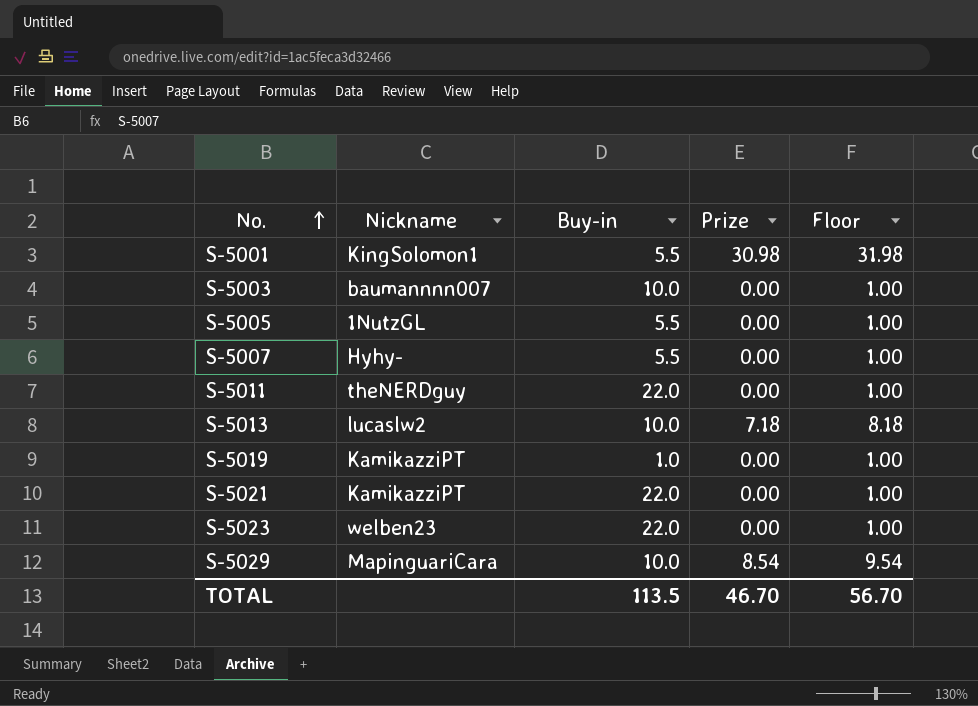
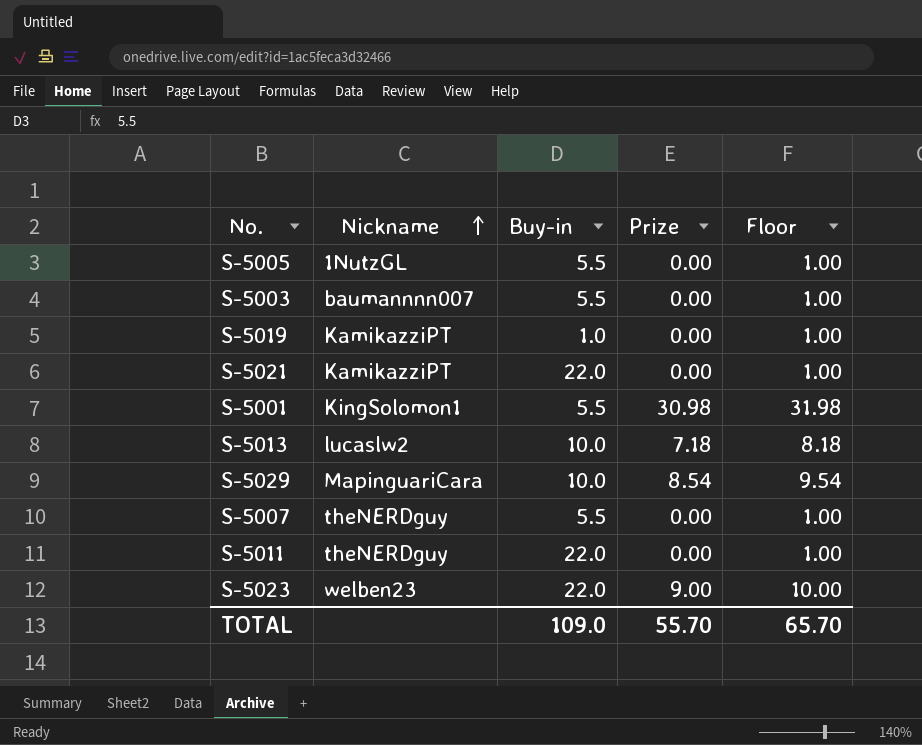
row order: No. ascending -> Nickname ascending
S-5003 | Buy-in: 10.0 -> 5.5
S-5007 | Nickname: Hyhy- -> theNERDguy
S-5023 | Prize: 0.00 -> 9.00
S-5023 | Floor: 1.00 -> 10.00
TOTAL | Buy-in: 113.5 -> 109.0
TOTAL | Prize: 46.70 -> 55.70
TOTAL | Floor: 56.70 -> 65.70

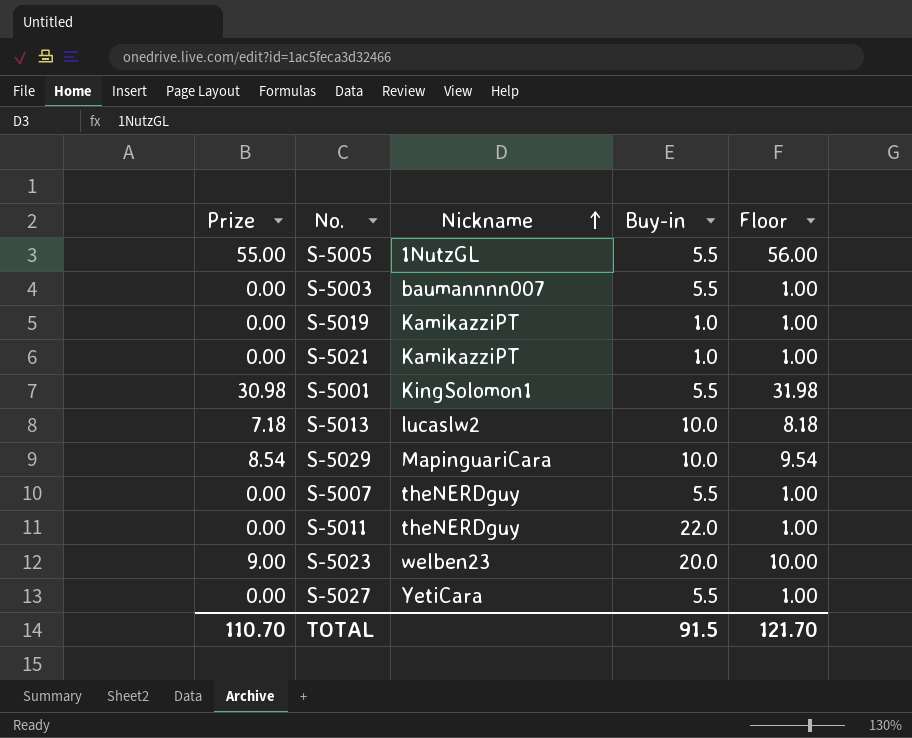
column Prize | position: 4 -> 1
S-5005 | Prize: 0.00 -> 55.00
S-5005 | Floor: 1.00 -> 56.00
S-5021 | Buy-in: 22.0 -> 1.0
S-5023 | Buy-in: 22.0 -> 20.0
row S-5027: none -> 0.00 | YetiCara | 5.5 | 1.00
TOTAL | Prize: 55.70 -> 110.70
TOTAL | Buy-in: 109.0 -> 91.5
TOTAL | Floor: 65.70 -> 121.70

